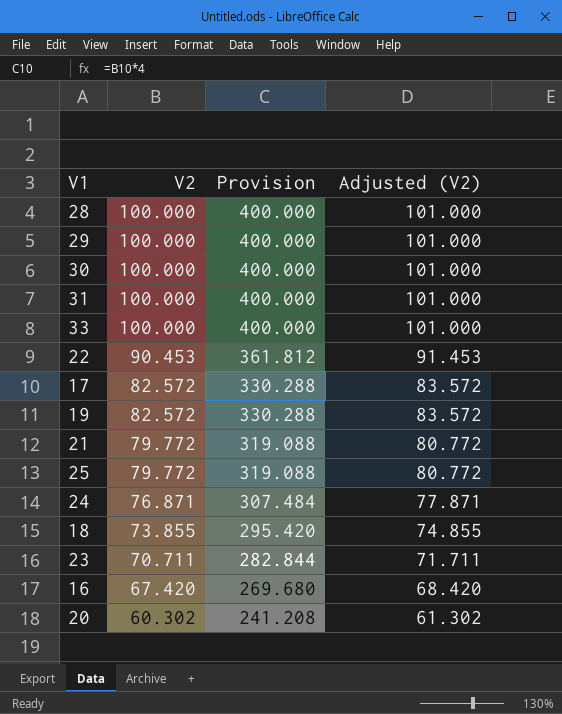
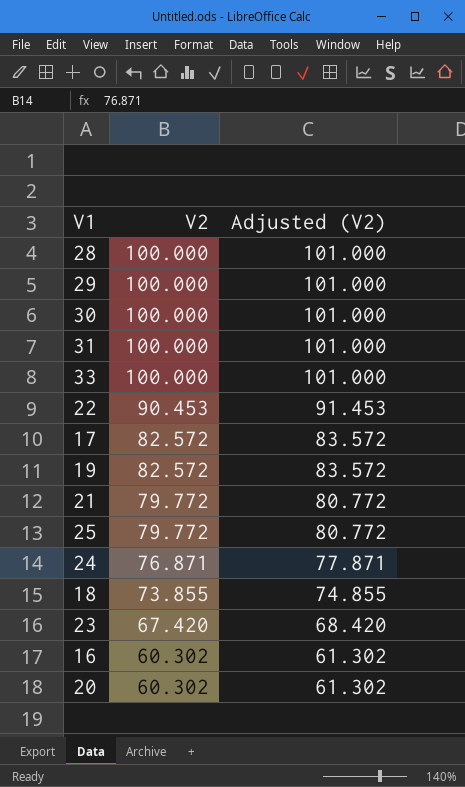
column Provision | formula: [V2] * 4 -> none
23 | V2: 70.711 -> 67.420
23 | Adjusted (V2): 71.711 -> 68.420
16 | V2: 67.420 -> 60.302
16 | Adjusted (V2): 68.420 -> 61.302

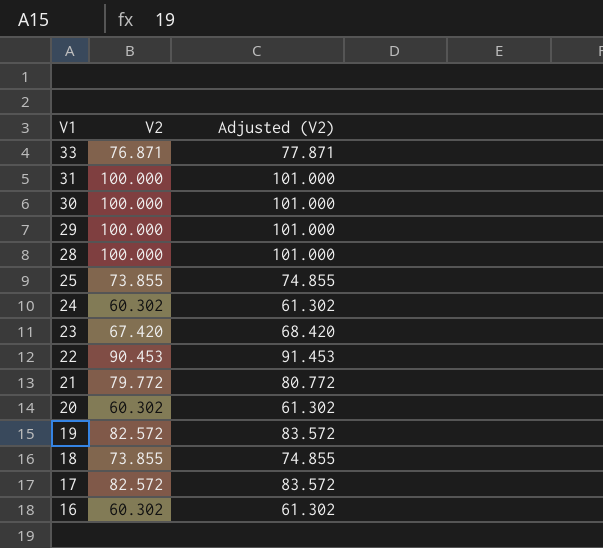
row order: V2 descending -> V1 descending
33 | V2: 100.000 -> 76.871
33 | Adjusted (V2): 101.000 -> 77.871
25 | V2: 79.772 -> 73.855
25 | Adjusted (V2): 80.772 -> 74.855
24 | V2: 76.871 -> 60.302
24 | Adjusted (V2): 77.871 -> 61.302

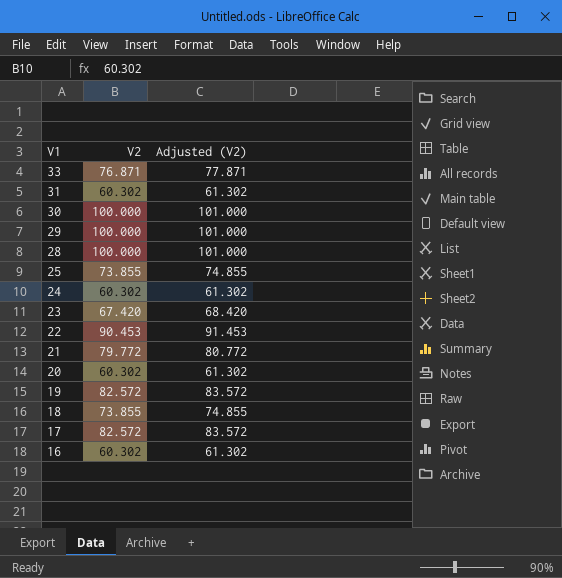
31 | V2: 100.000 -> 60.302
31 | Adjusted (V2): 101.000 -> 61.302

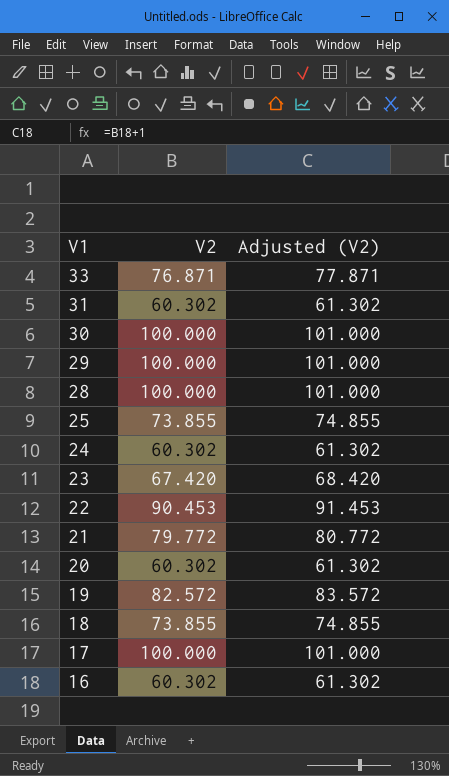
17 | V2: 82.572 -> 100.000
17 | Adjusted (V2): 83.572 -> 101.000

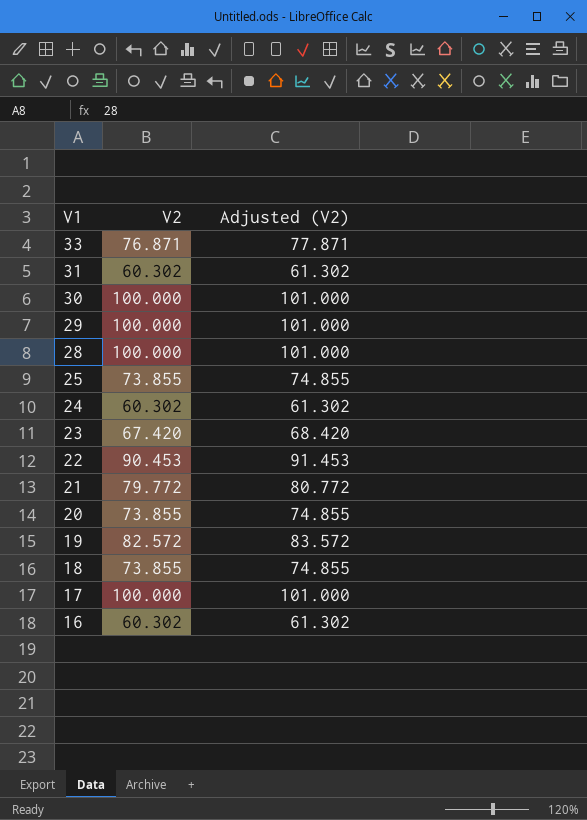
20 | V2: 60.302 -> 73.855
20 | Adjusted (V2): 61.302 -> 74.855

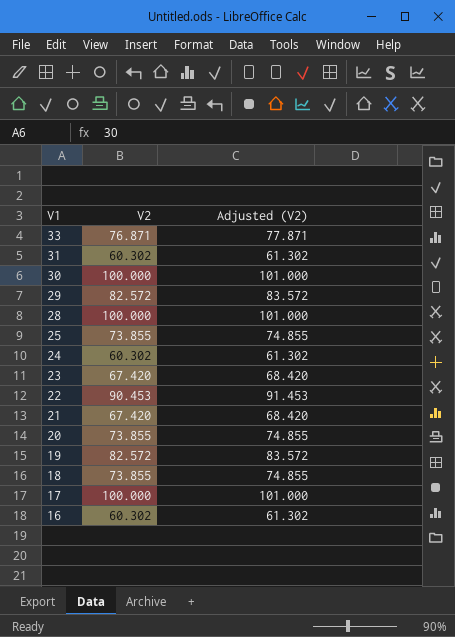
29 | V2: 100.000 -> 82.572
29 | Adjusted (V2): 101.000 -> 83.572
21 | V2: 79.772 -> 67.420
21 | Adjusted (V2): 80.772 -> 68.420

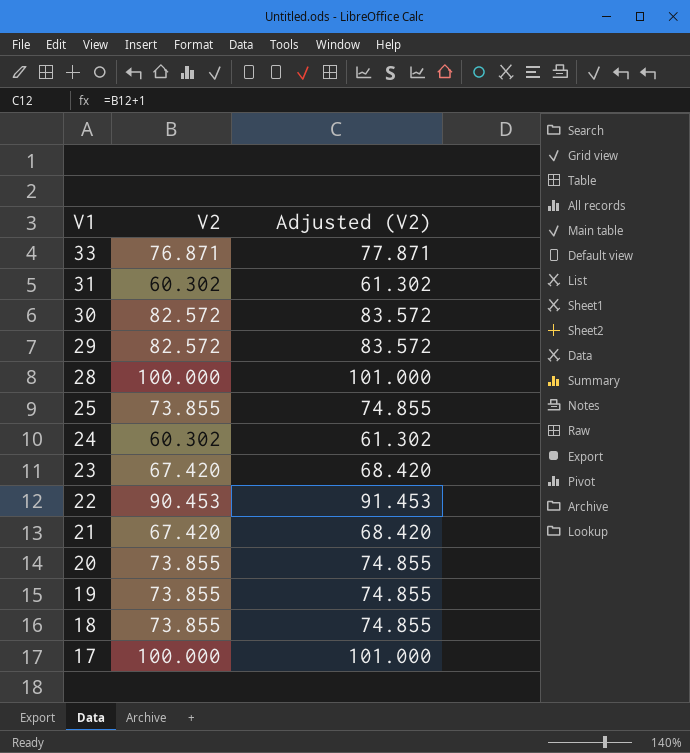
row 16: 60.302 | 61.302 -> none
30 | V2: 100.000 -> 82.572
30 | Adjusted (V2): 101.000 -> 83.572
19 | V2: 82.572 -> 73.855
19 | Adjusted (V2): 83.572 -> 74.855

